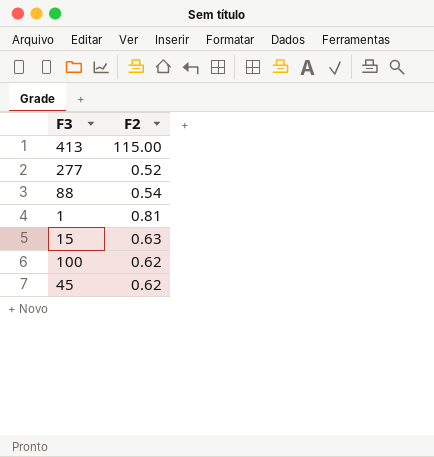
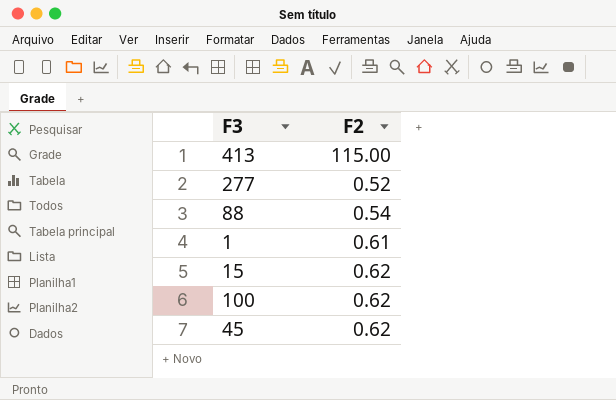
1 | F2: 0.81 -> 0.61
15 | F2: 0.63 -> 0.62

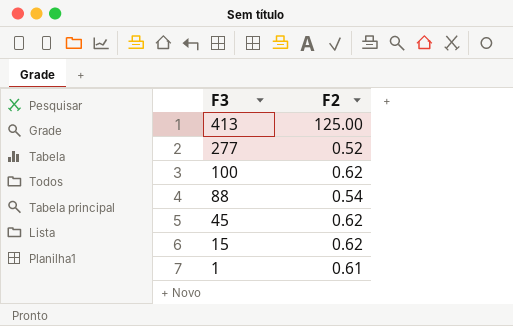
row order: none -> F3 descending
413 | F2: 115.00 -> 125.00

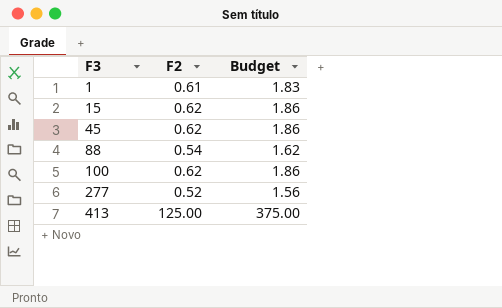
row order: F3 descending -> F3 ascending
column Budget | formula: none -> [F2] * 3

